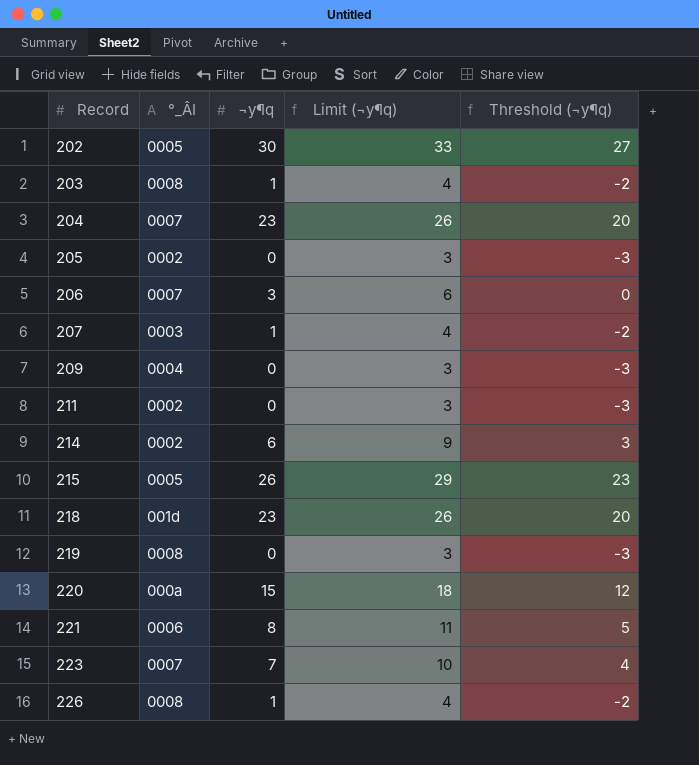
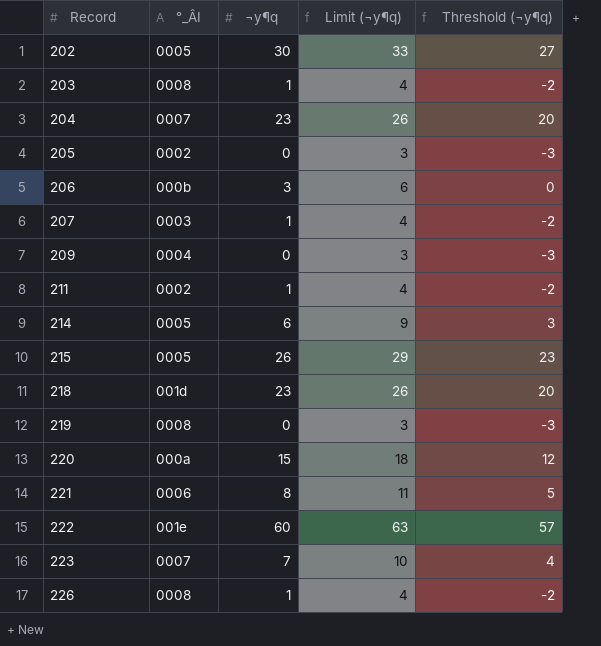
206 | °_ÂI: 0007 -> 000b
211 | ¬y¶q: 0 -> 1
211 | Limit (¬y¶q): 3 -> 4
211 | Threshold (¬y¶q): -3 -> -2
214 | °_ÂI: 0002 -> 0005
row 222: none -> 001e | 60 | 63 | 57

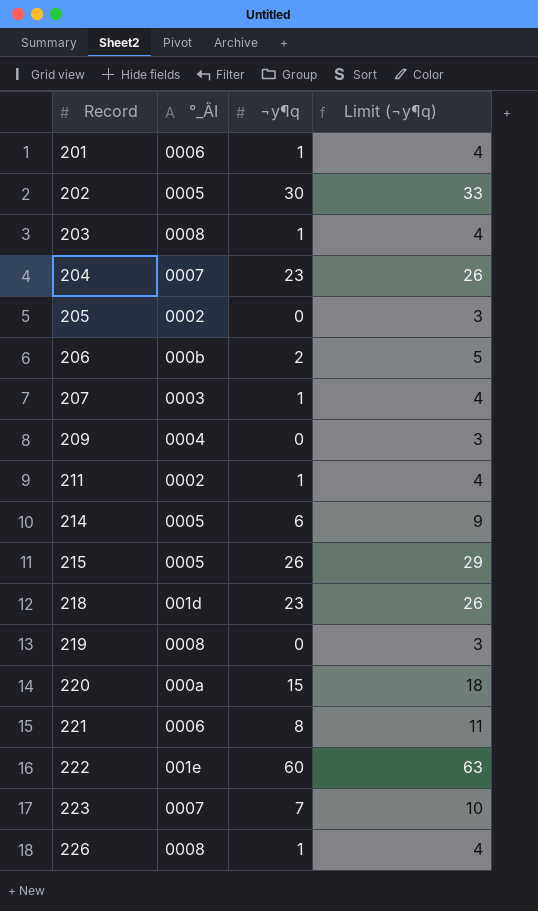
column Threshold (¬y¶q) | formula: [¬y¶q] - 3 -> none
row 201: none -> 0006 | 1 | 4
206 | ¬y¶q: 3 -> 2
206 | Limit (¬y¶q): 6 -> 5

